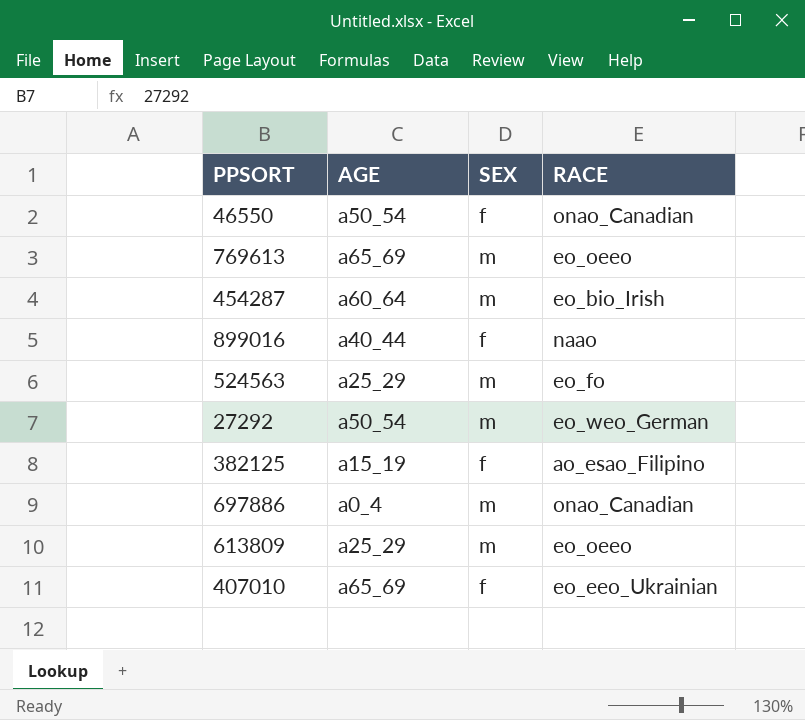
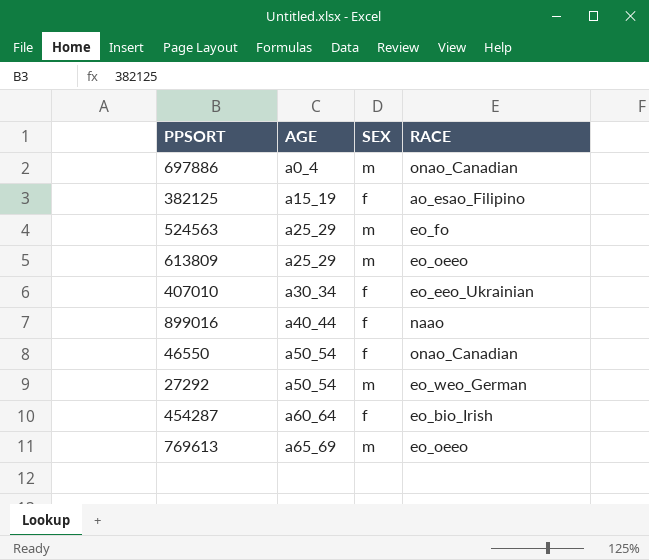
row order: none -> AGE ascending
407010 | AGE: a65_69 -> a30_34
454287 | SEX: m -> f

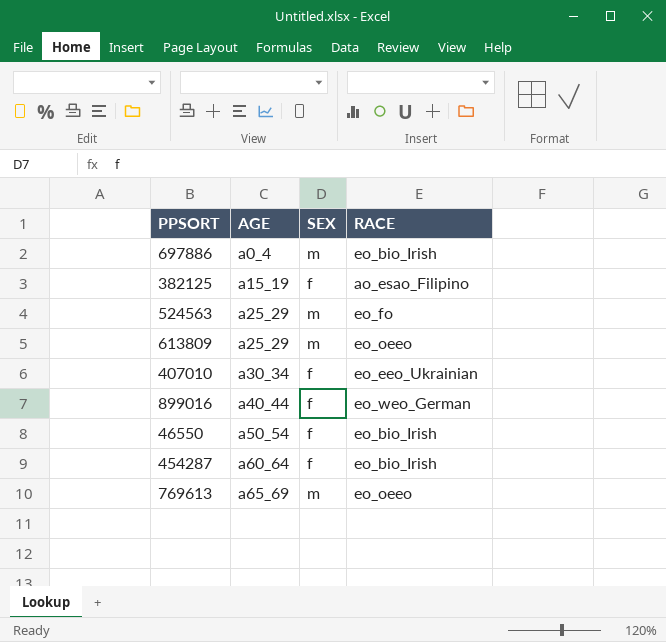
row 27292: a50_54 | m | eo_weo_German -> none
697886 | RACE: onao_Canadian -> eo_bio_Irish
899016 | RACE: naao -> eo_weo_German
46550 | RACE: onao_Canadian -> eo_bio_Irish

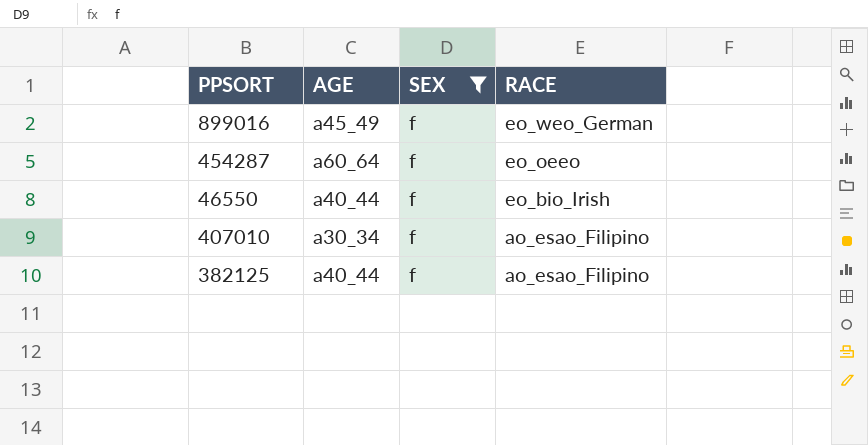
filter: none -> SEX = f
row order: AGE ascending -> RACE descending
899016 | AGE: a40_44 -> a45_49
454287 | RACE: eo_bio_Irish -> eo_oeeo
46550 | AGE: a50_54 -> a40_44
407010 | RACE: eo_eeo_Ukrainian -> ao_esao_Filipino
382125 | AGE: a15_19 -> a40_44

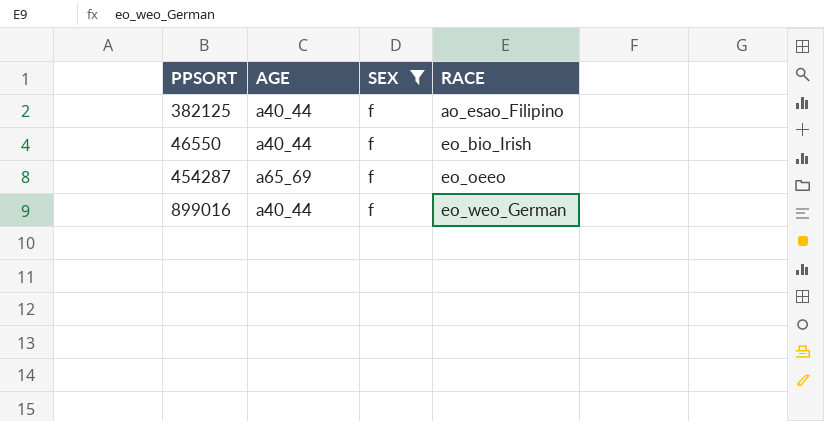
row order: RACE descending -> RACE ascending
row 407010: a30_34 | f | ao_esao_Filipino -> none
454287 | AGE: a60_64 -> a65_69
899016 | AGE: a45_49 -> a40_44

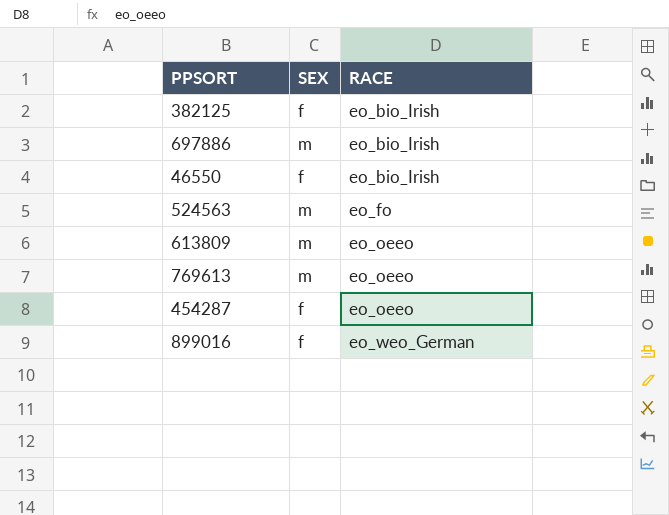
filter: SEX = f -> none
column AGE | position: 2 -> none
382125 | RACE: ao_esao_Filipino -> eo_bio_Irish

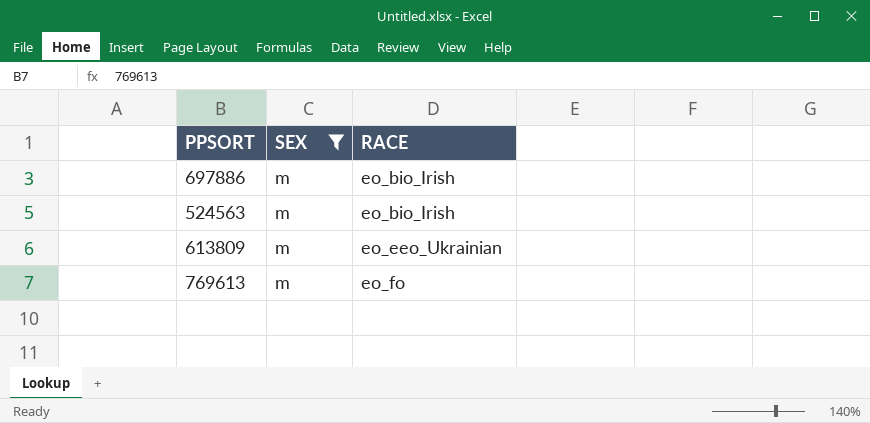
filter: none -> SEX = m
524563 | RACE: eo_fo -> eo_bio_Irish
613809 | RACE: eo_oeeo -> eo_eeo_Ukrainian
769613 | RACE: eo_oeeo -> eo_fo

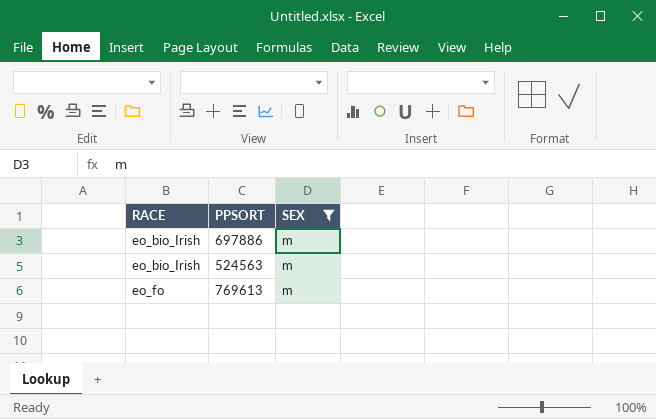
column RACE | position: 3 -> 1
row 613809: m | eo_eeo_Ukrainian -> none

